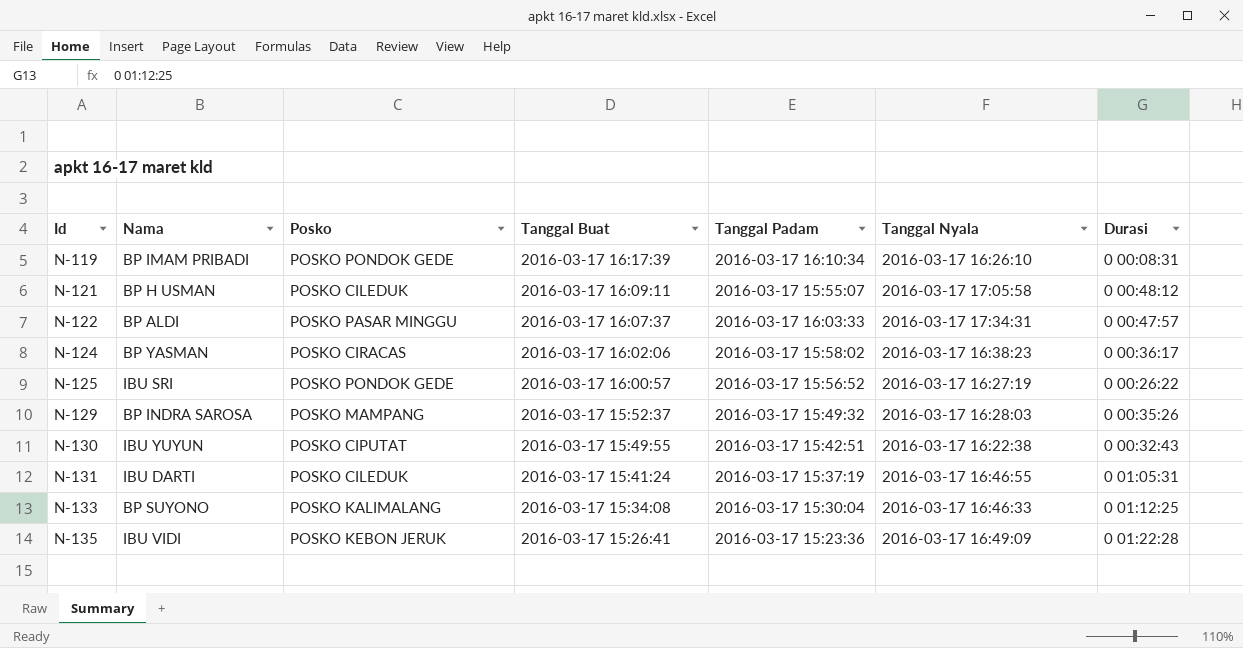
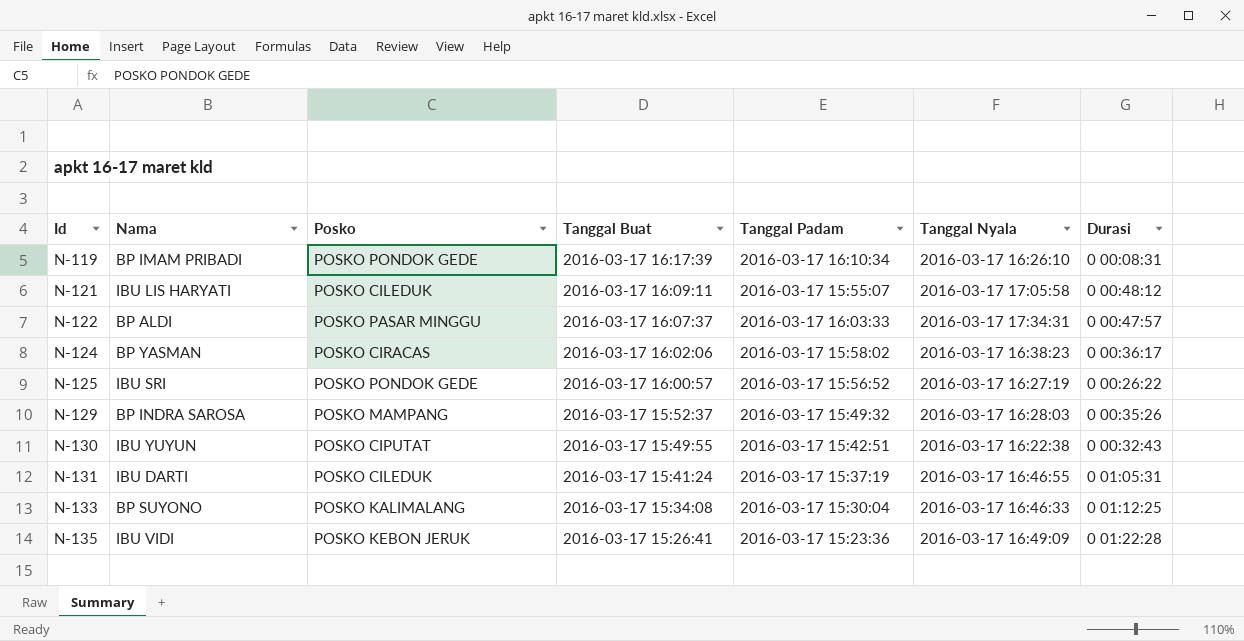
N-121 | Nama: BP H USMAN -> IBU LIS HARYATI

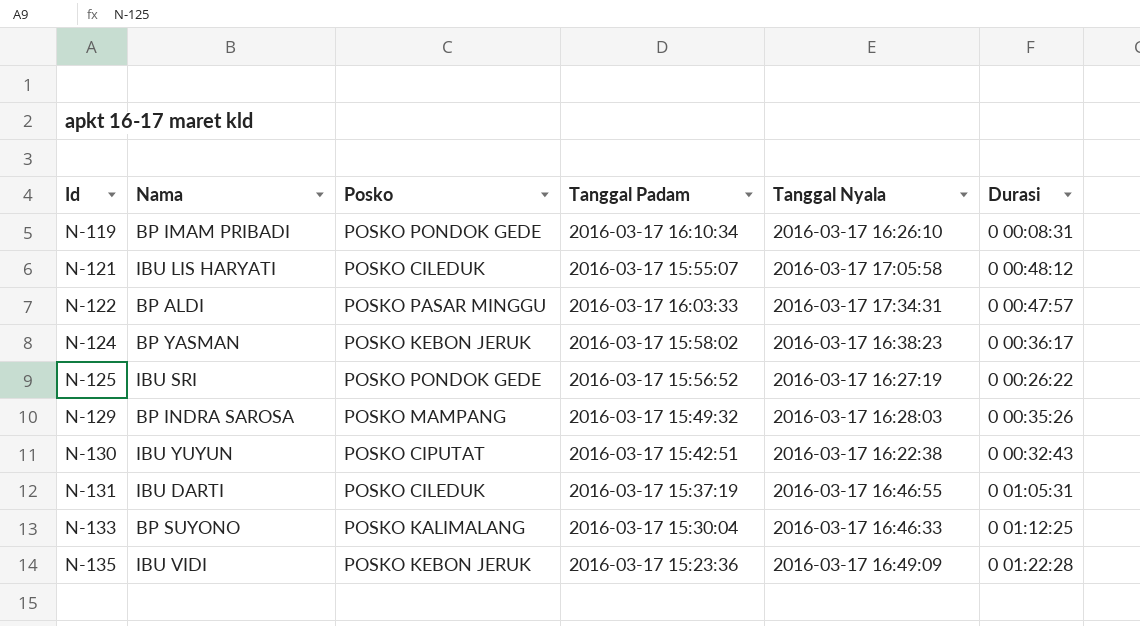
column Tanggal Buat | position: 4 -> none
N-124 | Posko: POSKO CIRACAS -> POSKO KEBON JERUK

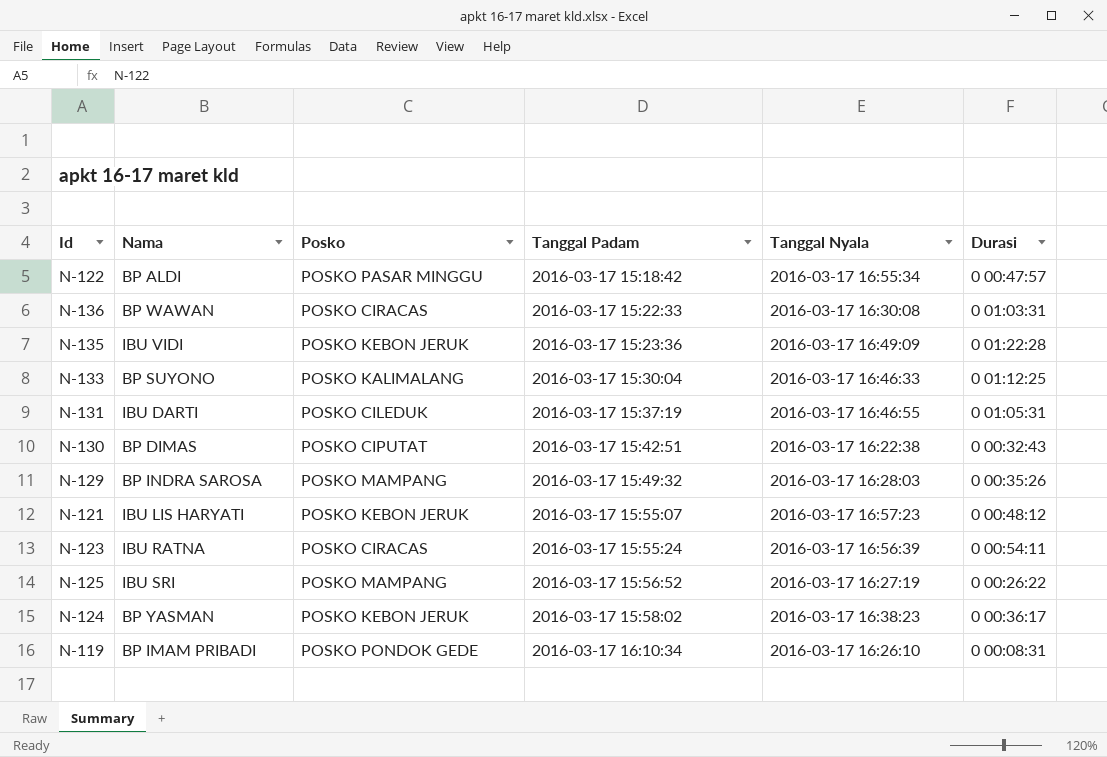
row order: Id ascending -> Tanggal Padam ascending
N-122 | Tanggal Padam: 2016-03-17 16:03:33 -> 2016-03-17 15:18:42
N-122 | Tanggal Nyala: 2016-03-17 17:34:31 -> 2016-03-17 16:55:34
row N-136: none -> BP WAWAN | POSKO CIRACAS | 2016-03-17 15:22:33 | 2016-03-17 16:30:08 | 0 01:03:31
N-130 | Nama: IBU YUYUN -> BP DIMAS
N-121 | Posko: POSKO CILEDUK -> POSKO KEBON JERUK
N-121 | Tanggal Nyala: 2016-03-17 17:05:58 -> 2016-03-17 16:57:23
row N-123: none -> IBU RATNA | POSKO CIRACAS | 2016-03-17 15:55:24 | 2016-03-17 16:56:39 | 0 00:54:11
N-125 | Posko: POSKO PONDOK GEDE -> POSKO MAMPANG

